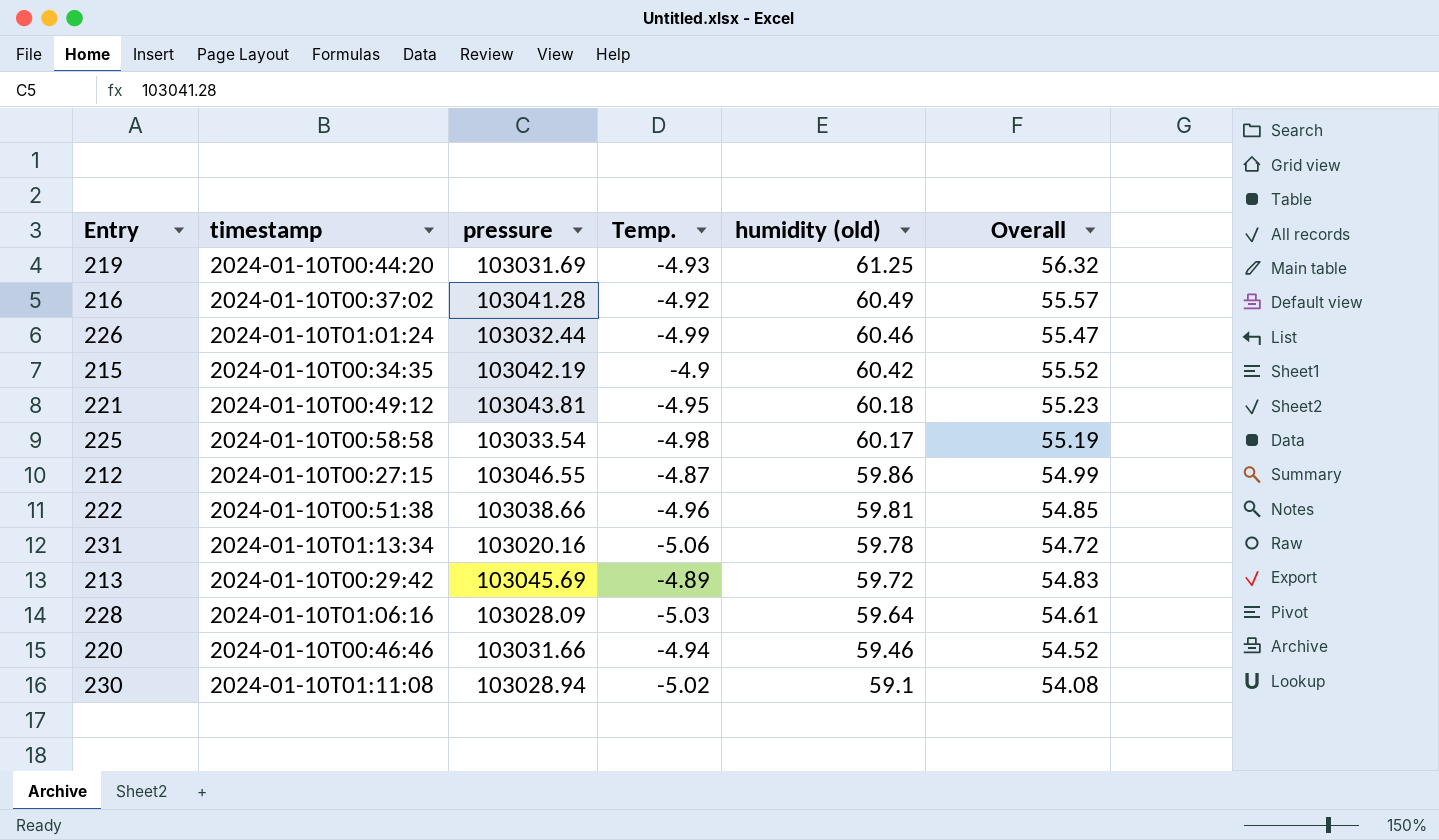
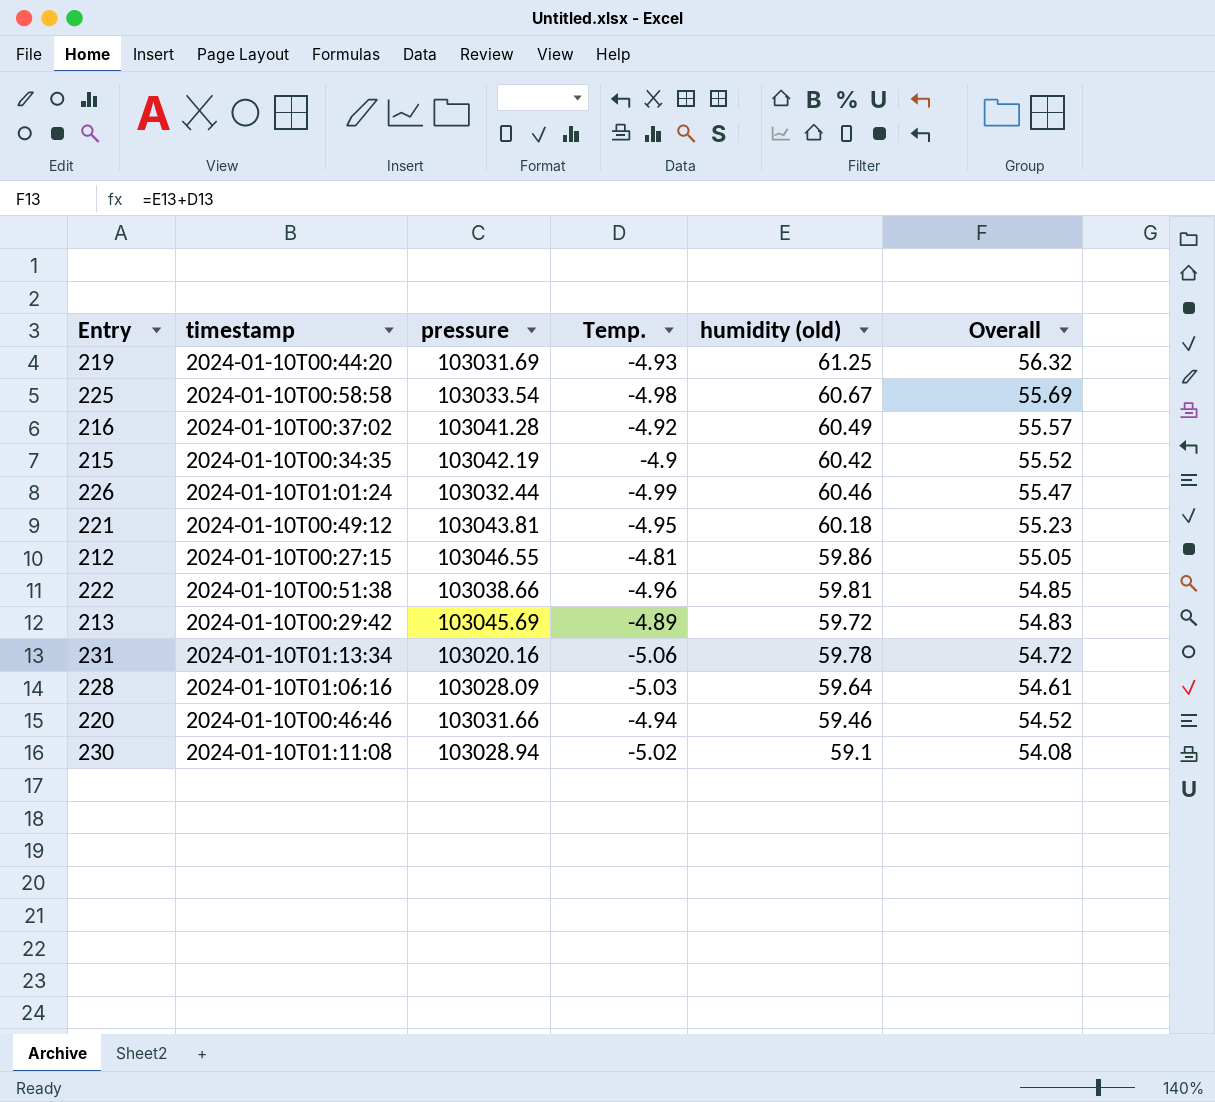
row order: humidity (old) descending -> Overall descending
225 | humidity (old): 60.17 -> 60.67
225 | Overall: 55.19 -> 55.69
212 | Temp.: -4.87 -> -4.81
212 | Overall: 54.99 -> 55.05

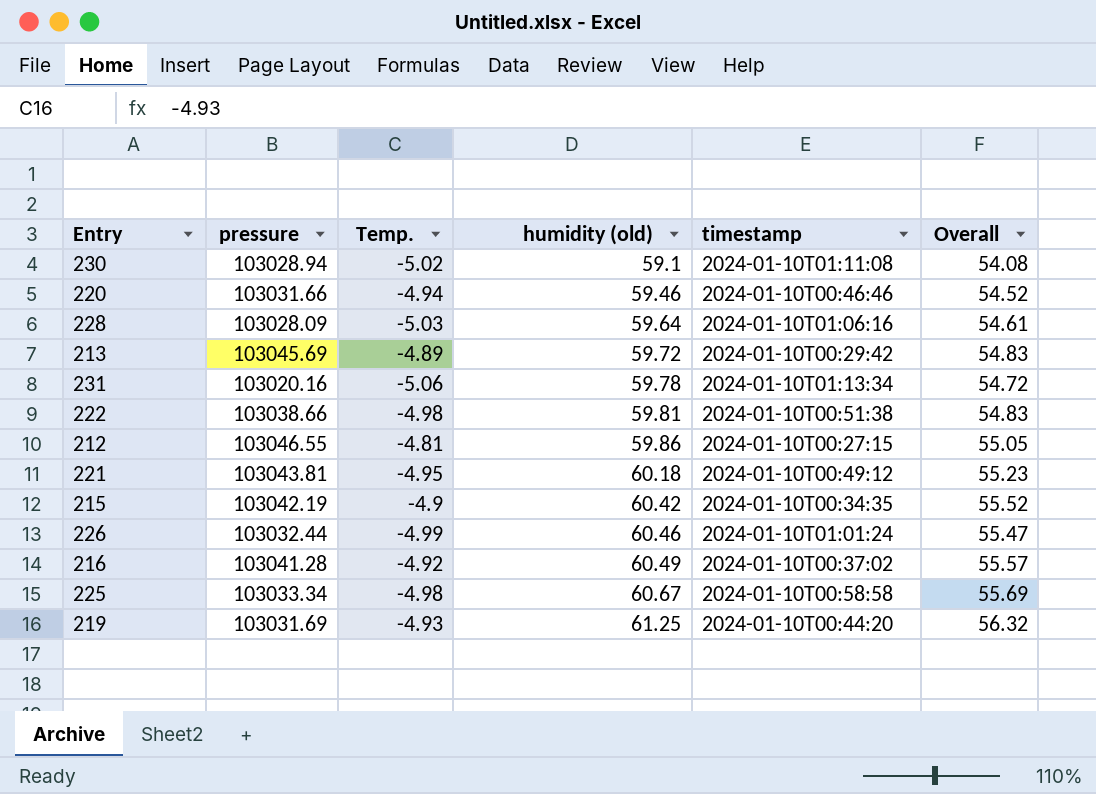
row order: Overall descending -> humidity (old) ascending
column timestamp | position: 2 -> 5
222 | Temp.: -4.96 -> -4.98
222 | Overall: 54.85 -> 54.83
225 | pressure: 103033.54 -> 103033.34

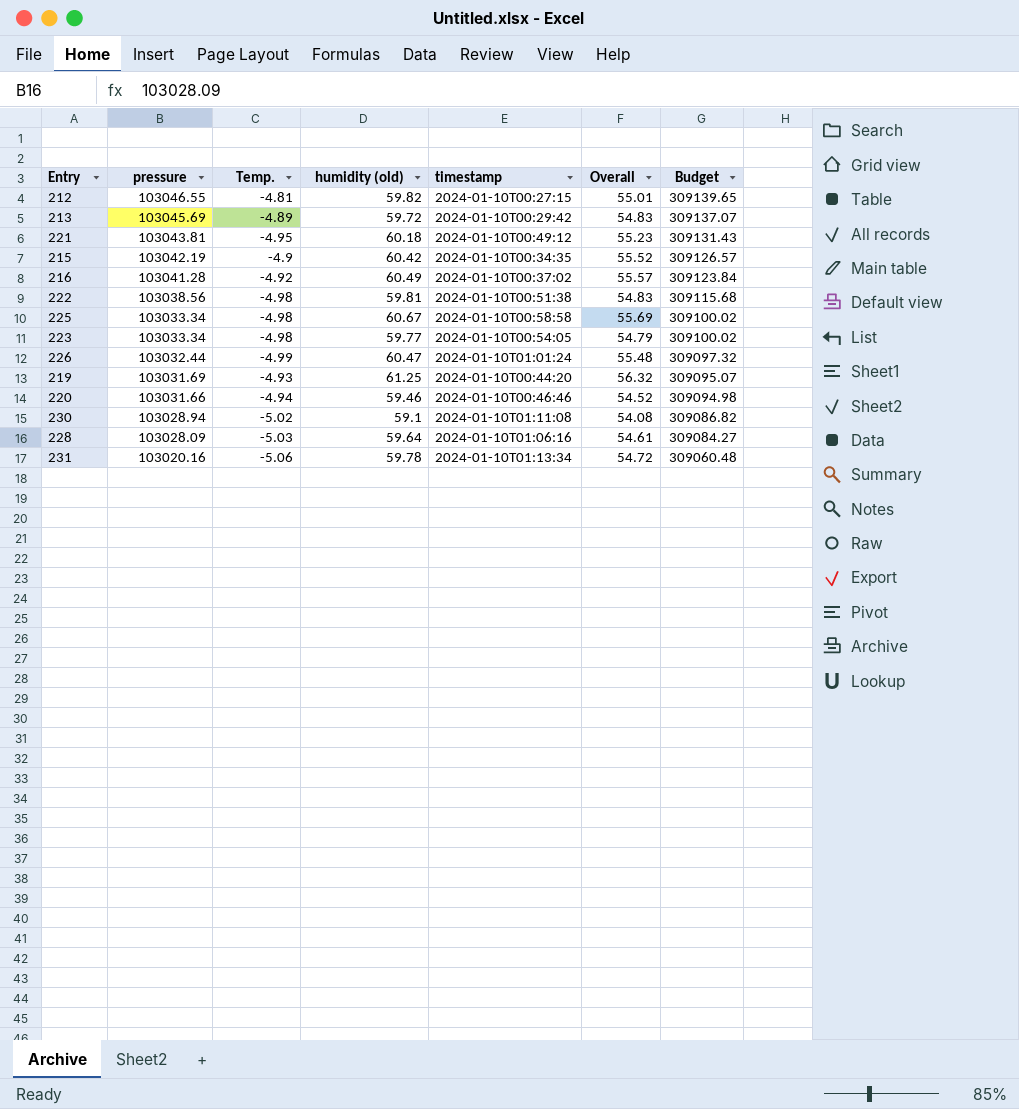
row order: humidity (old) ascending -> pressure descending
column Budget | formula: none -> [pressure] * 3
212 | humidity (old): 59.86 -> 59.82
212 | Overall: 55.05 -> 55.01
222 | pressure: 103038.66 -> 103038.56
row 223: none -> 103033.34 | -4.98 | 59.77 | 2024-01-10T00:54:05 | 54.79 | 309100.02
226 | humidity (old): 60.46 -> 60.47
226 | Overall: 55.47 -> 55.48

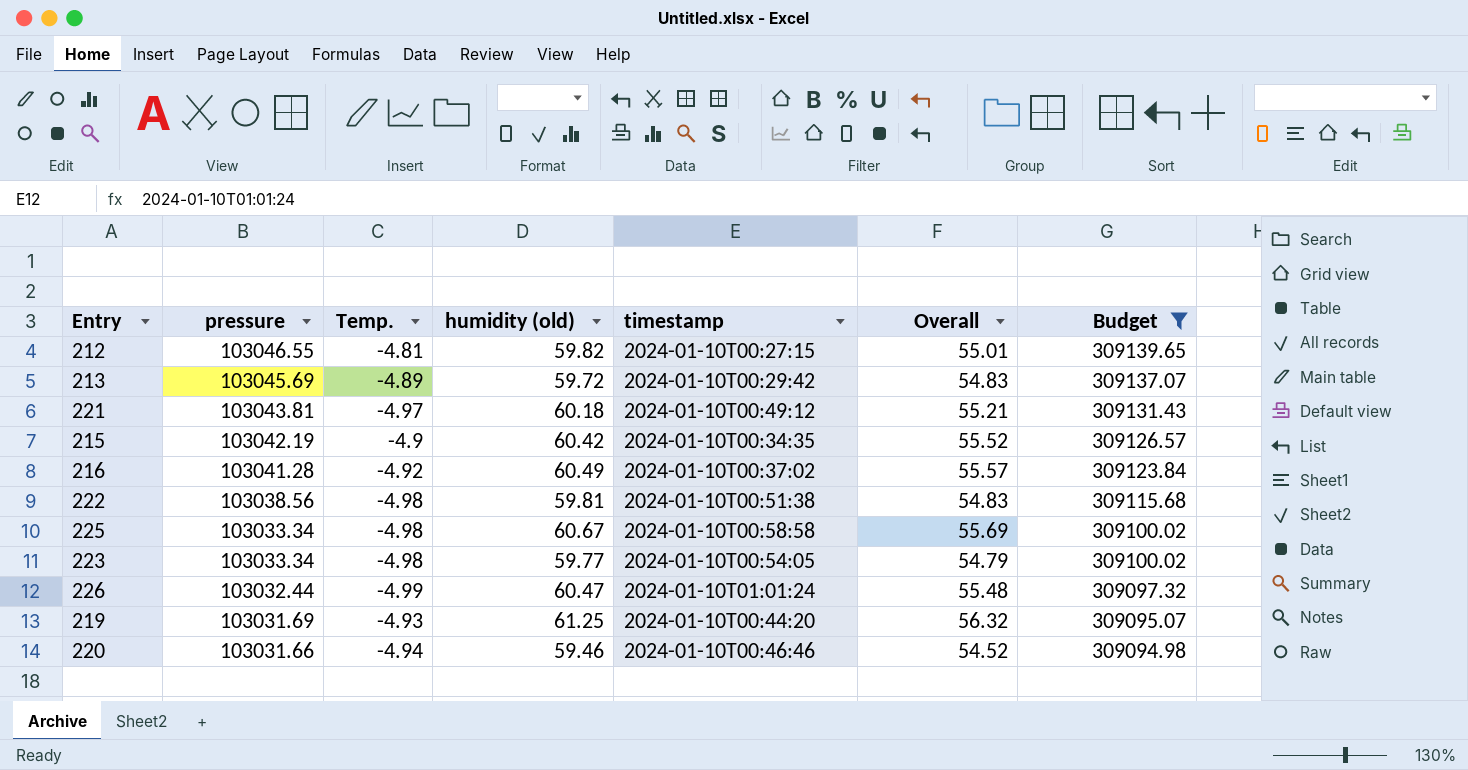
filter: none -> Budget >= 309094.98
221 | Temp.: -4.95 -> -4.97
221 | Overall: 55.23 -> 55.21

